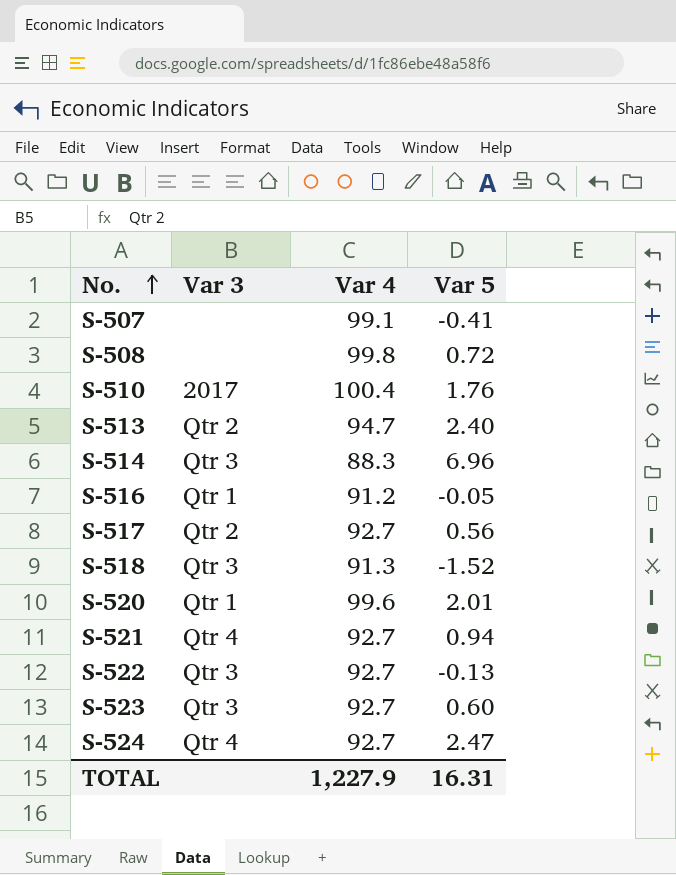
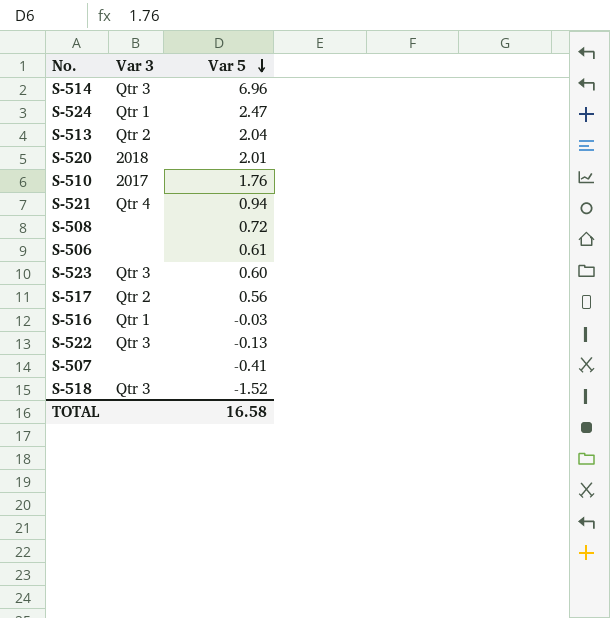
row order: No. ascending -> Var 5 descending
column Var 4 | position: 3 -> none
S-524 | Var 3: Qtr 4 -> Qtr 1
S-513 | Var 5: 2.40 -> 2.04
S-520 | Var 3: Qtr 1 -> 2018
row S-506: none -> none | 0.61
S-516 | Var 5: -0.05 -> -0.03
TOTAL | Var 5: 16.31 -> 16.58

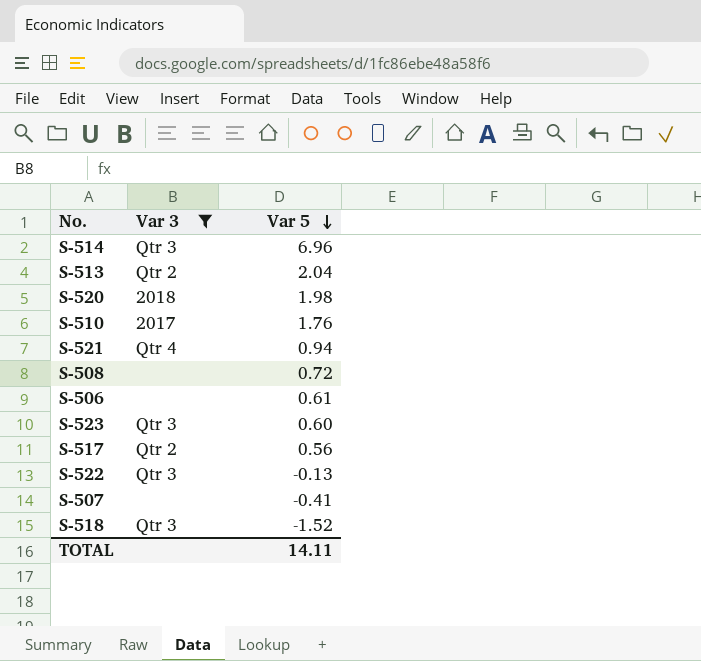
filter: none -> Var 3 != Qtr 1
S-520 | Var 5: 2.01 -> 1.98
TOTAL | Var 5: 16.58 -> 14.11

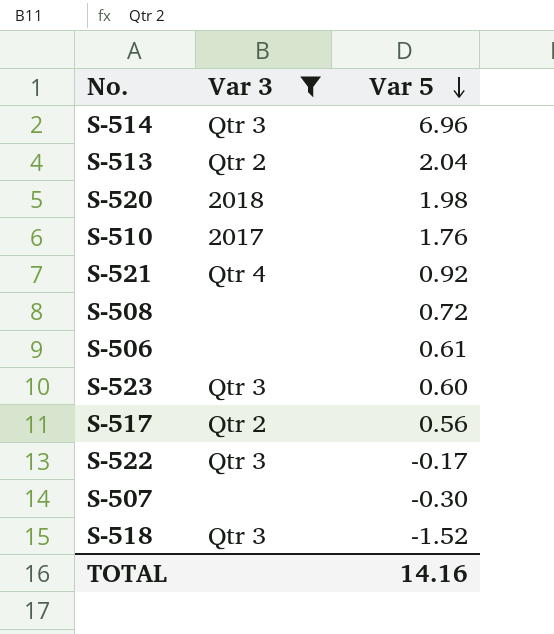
S-521 | Var 5: 0.94 -> 0.92
S-522 | Var 5: -0.13 -> -0.17
S-507 | Var 5: -0.41 -> -0.30
TOTAL | Var 5: 14.11 -> 14.16

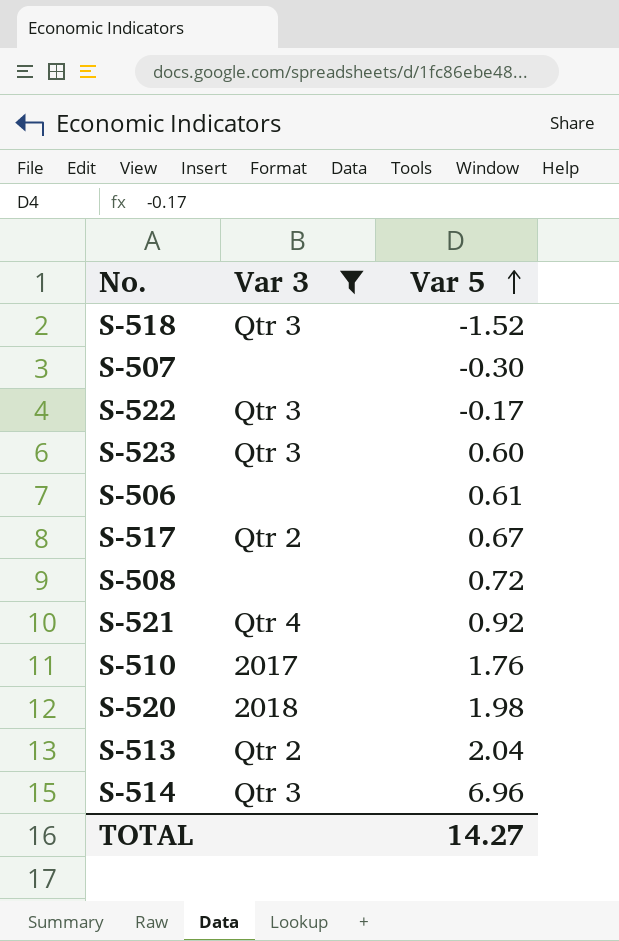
row order: Var 5 descending -> Var 5 ascending
S-517 | Var 5: 0.56 -> 0.67
TOTAL | Var 5: 14.16 -> 14.27

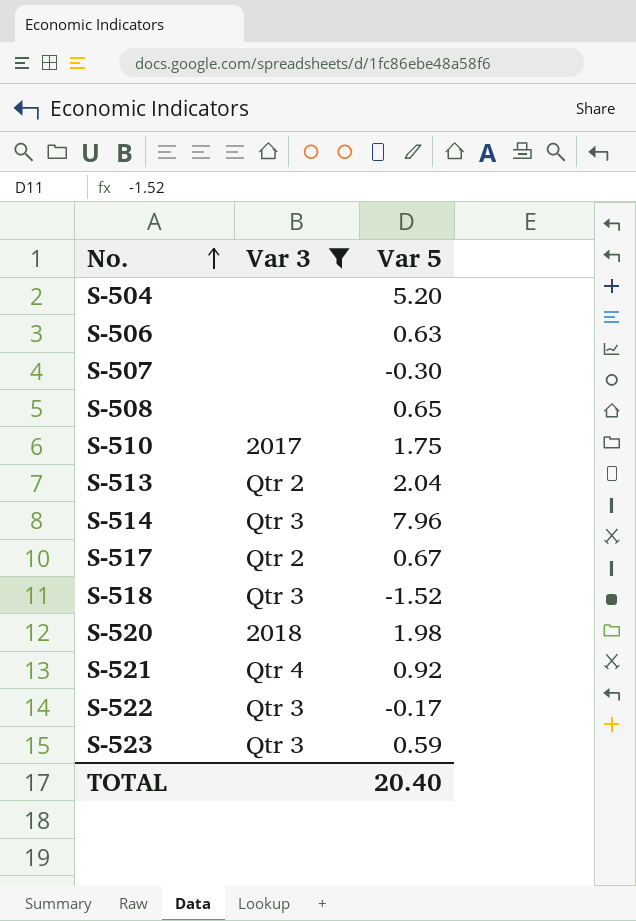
row order: Var 5 ascending -> No. ascending
row S-504: none -> none | 5.20
S-506 | Var 5: 0.61 -> 0.63
S-508 | Var 5: 0.72 -> 0.65
S-510 | Var 5: 1.76 -> 1.75
S-514 | Var 5: 6.96 -> 7.96
S-523 | Var 5: 0.60 -> 0.59
TOTAL | Var 5: 14.27 -> 20.40

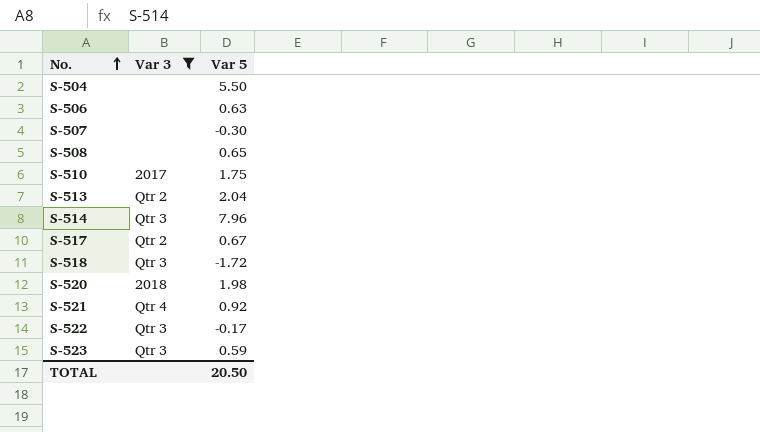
S-504 | Var 5: 5.20 -> 5.50
S-518 | Var 5: -1.52 -> -1.72
TOTAL | Var 5: 20.40 -> 20.50

